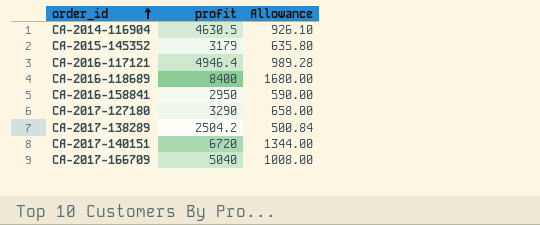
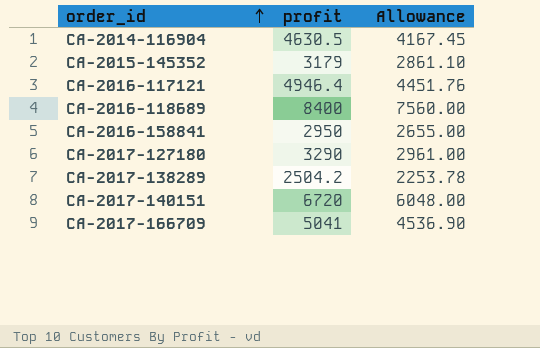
column Allowance | formula: [profit] * 0.2 -> [profit] * 0.9
CA-2017-166709 | profit: 5040 -> 5041

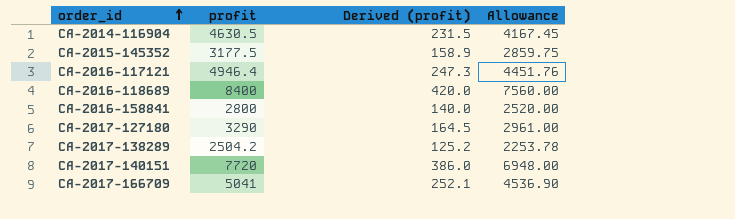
column Derived (profit) | formula: none -> [profit] * 0.05
CA-2015-145352 | profit: 3179 -> 3177.5
CA-2015-145352 | Allowance: 2861.10 -> 2859.75
CA-2016-158841 | profit: 2950 -> 2800
CA-2016-158841 | Allowance: 2655.00 -> 2520.00
CA-2017-140151 | profit: 6720 -> 7720
CA-2017-140151 | Allowance: 6048.00 -> 6948.00

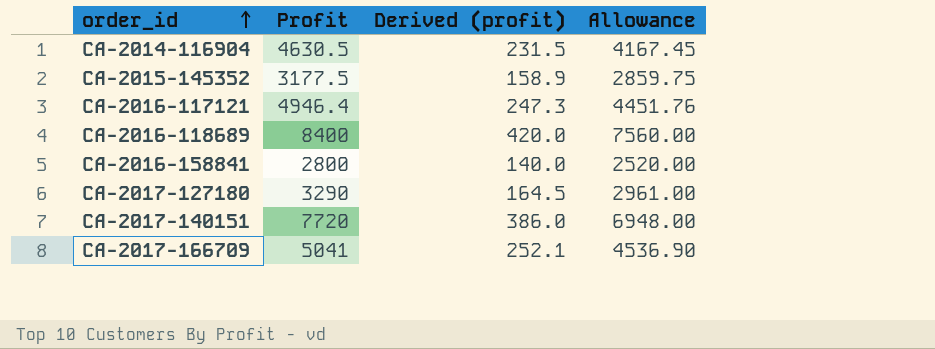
column name: profit -> Profit
row CA-2017-138289: 2504.2 | 125.2 | 2253.78 -> none

